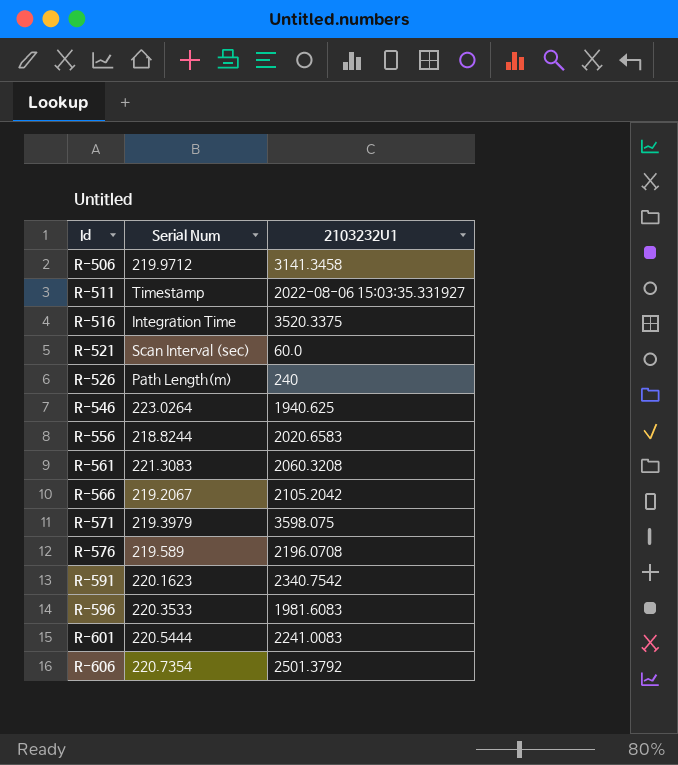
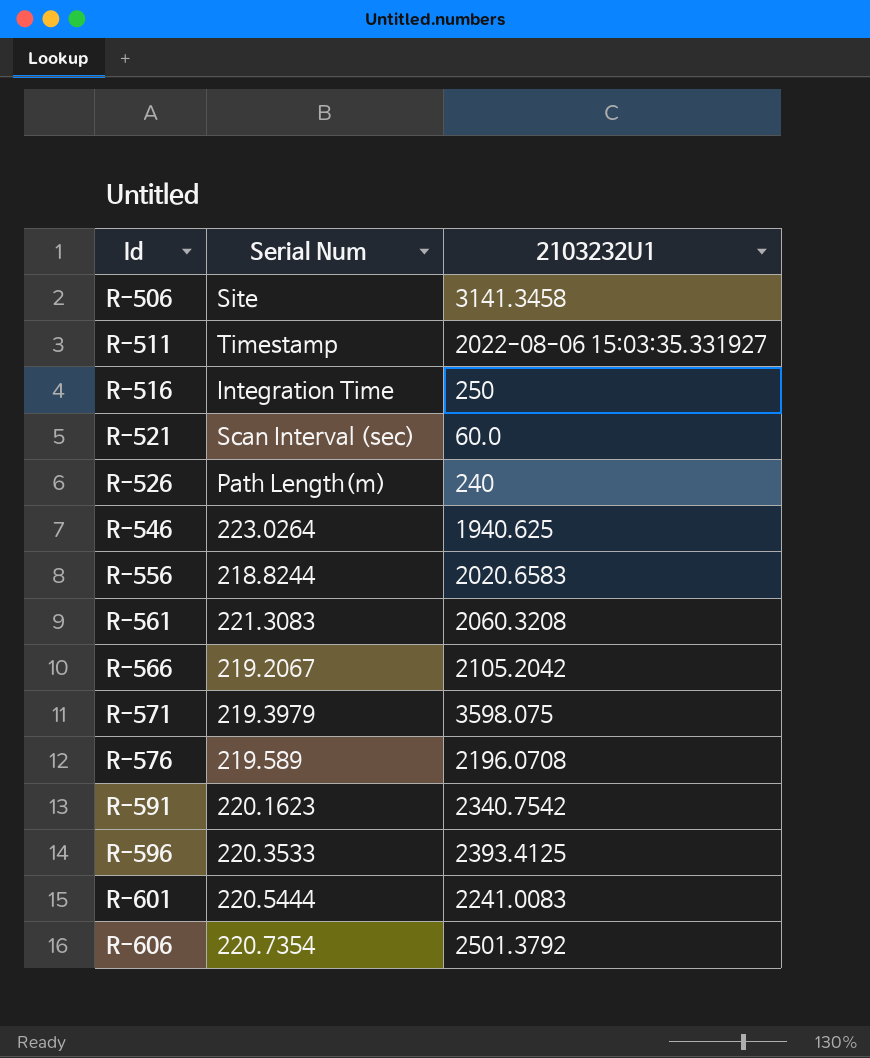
R-506 | Serial Num: 219.9712 -> Site
R-516 | 2103232U1: 3520.3375 -> 250
R-596 | 2103232U1: 1981.6083 -> 2393.4125

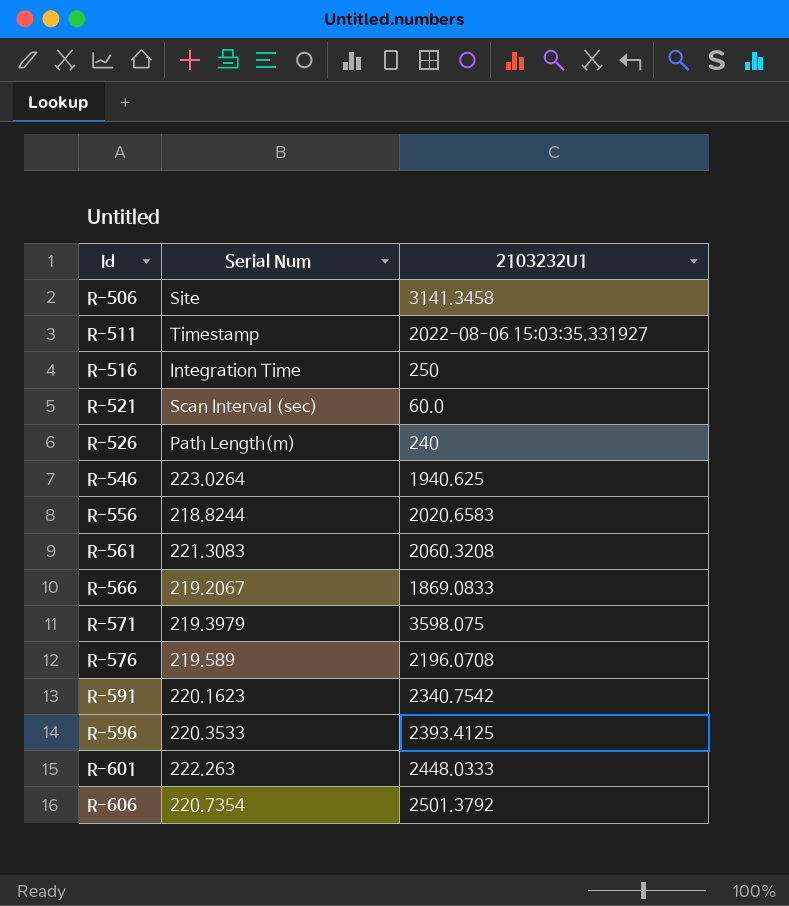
R-566 | 2103232U1: 2105.2042 -> 1869.0833
R-601 | Serial Num: 220.5444 -> 222.263
R-601 | 2103232U1: 2241.0083 -> 2448.0333

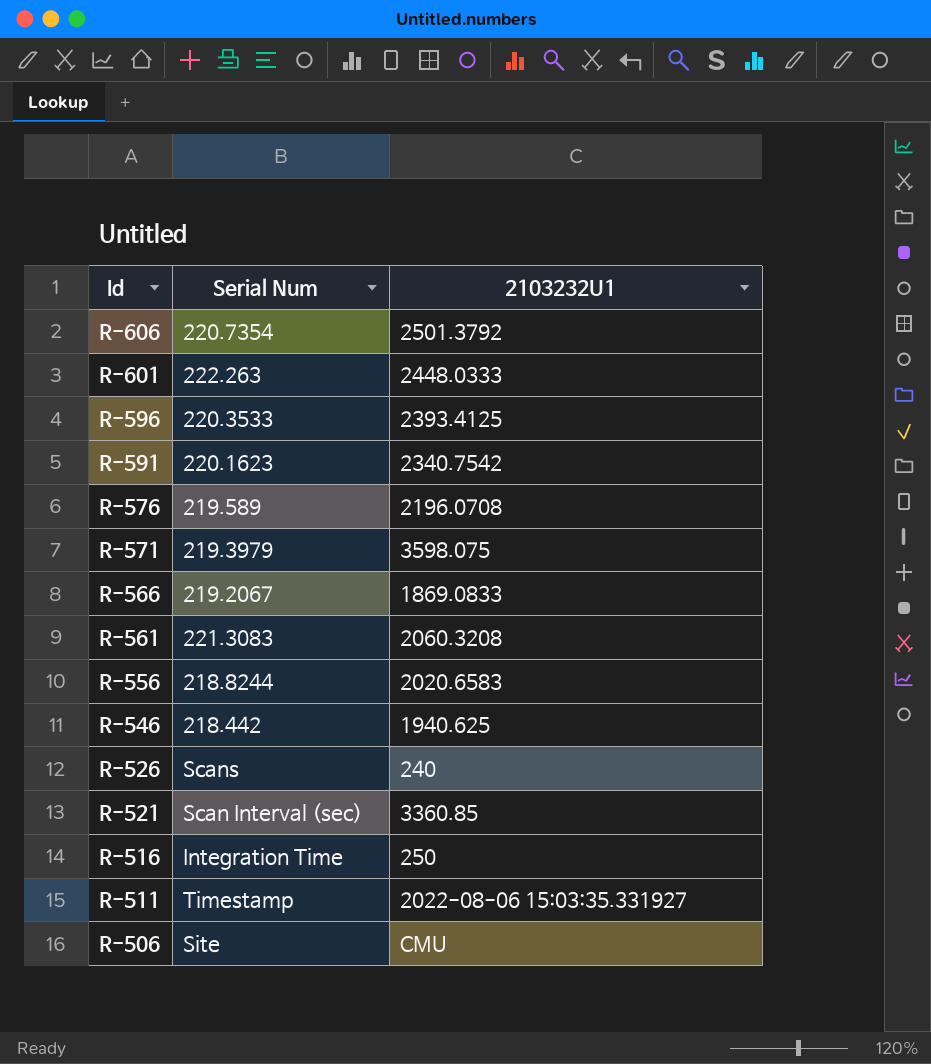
row order: Id ascending -> Id descending
R-546 | Serial Num: 223.0264 -> 218.442
R-526 | Serial Num: Path Length(m) -> Scans
R-521 | 2103232U1: 60.0 -> 3360.85
R-506 | 2103232U1: 3141.3458 -> CMU

